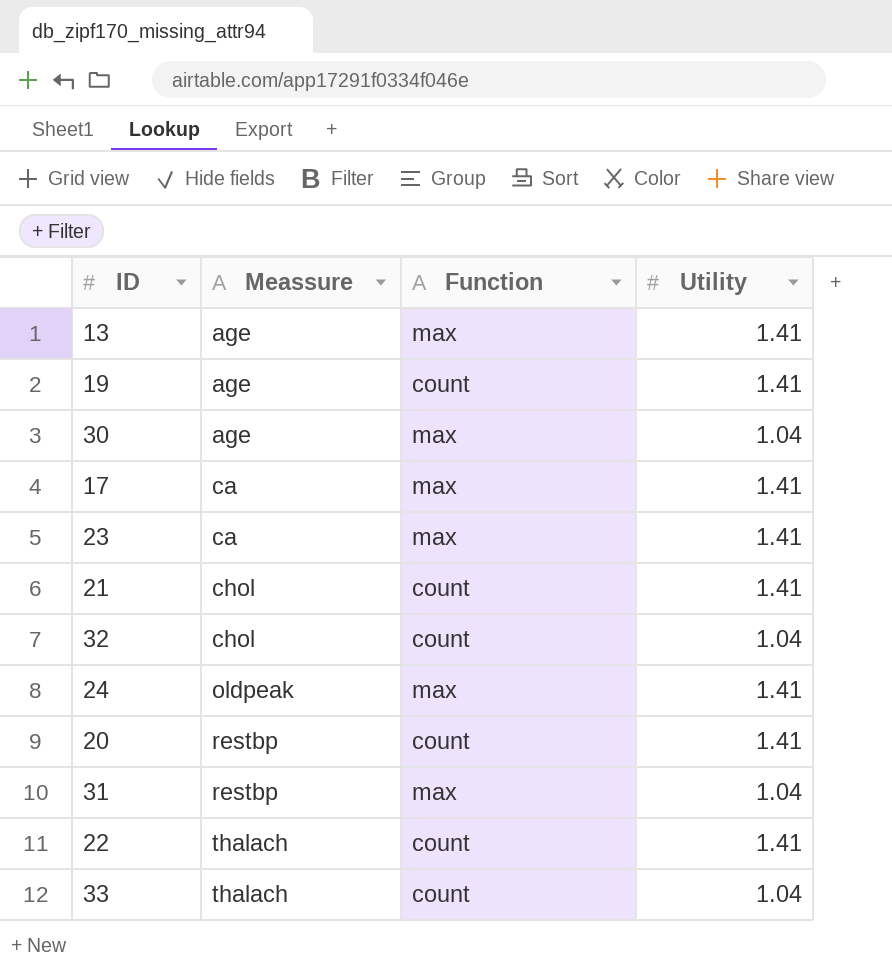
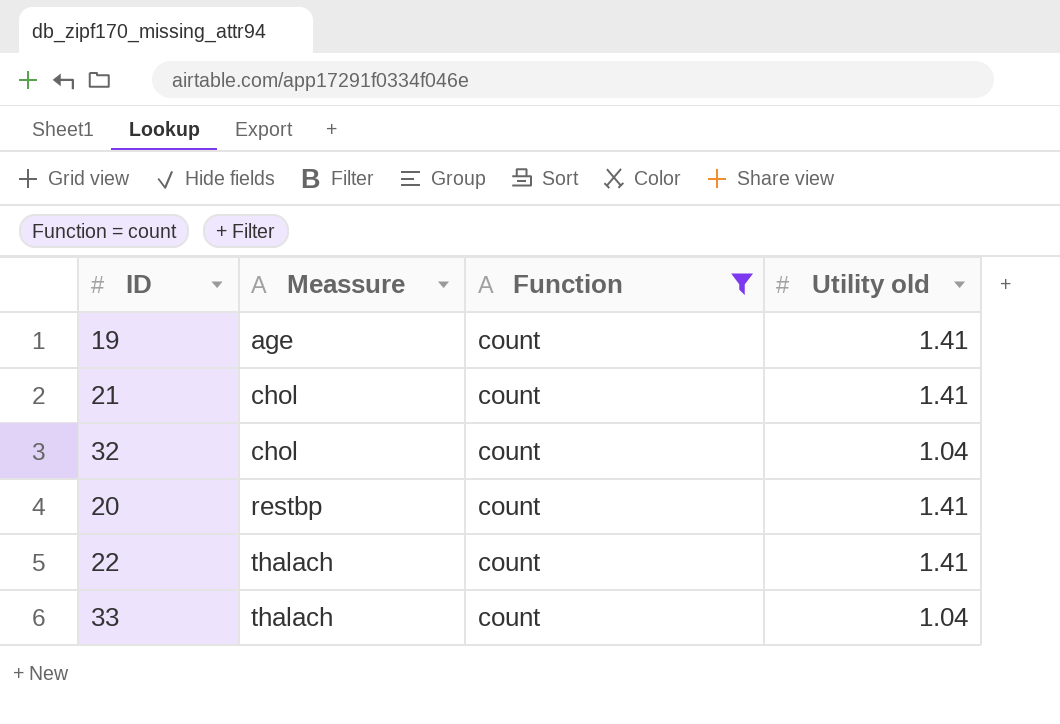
filter: none -> Function = count
column name: Utility -> Utility old

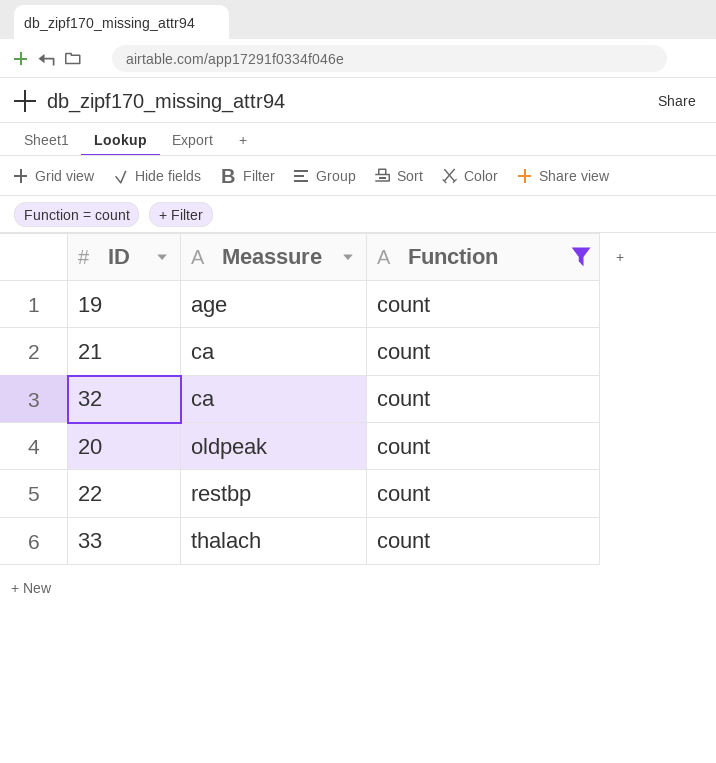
column Utility old | position: 4 -> none
21 | Meassure: chol -> ca
32 | Meassure: chol -> ca
20 | Meassure: restbp -> oldpeak
22 | Meassure: thalach -> restbp

